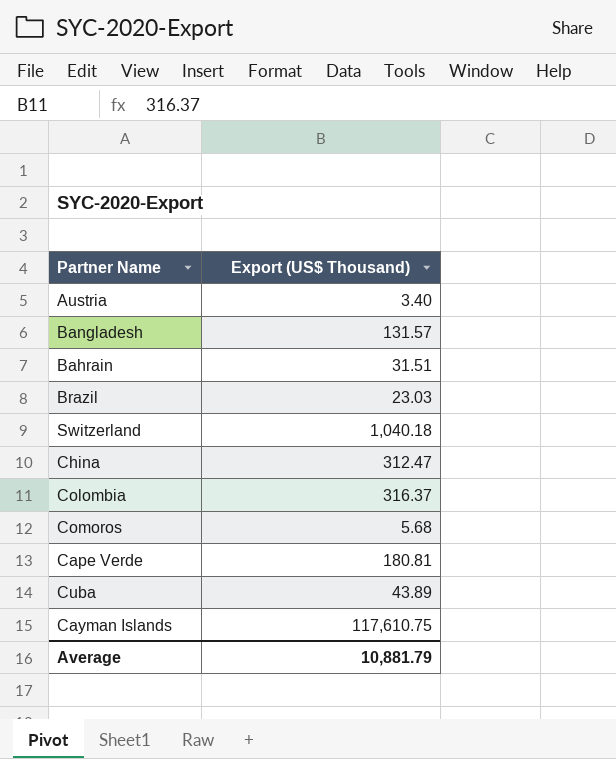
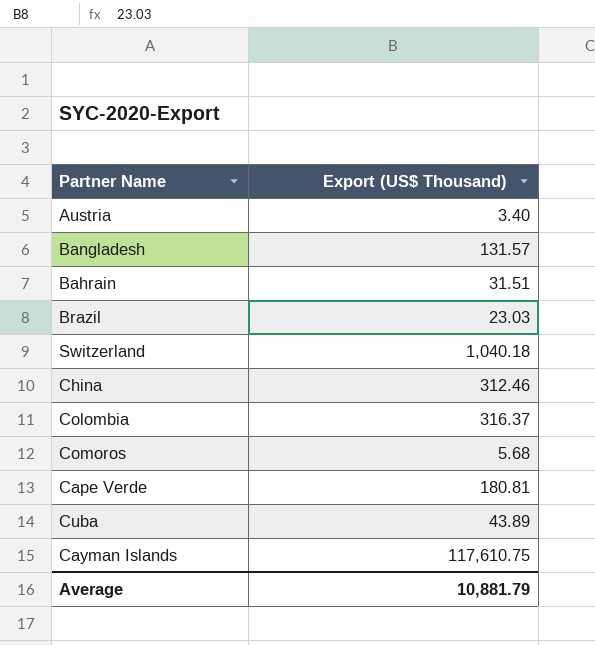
China | Export (US$ Thousand): 312.47 -> 312.46

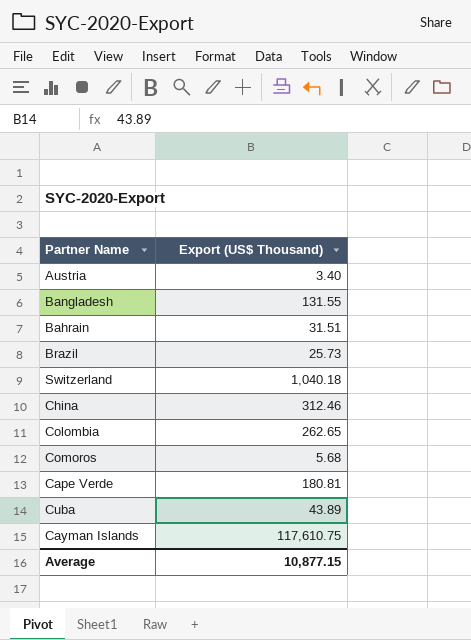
Bangladesh | Export (US$ Thousand): 131.57 -> 131.55
Brazil | Export (US$ Thousand): 23.03 -> 25.73
Colombia | Export (US$ Thousand): 316.37 -> 262.65
Average | Export (US$ Thousand): 10,881.79 -> 10,877.15

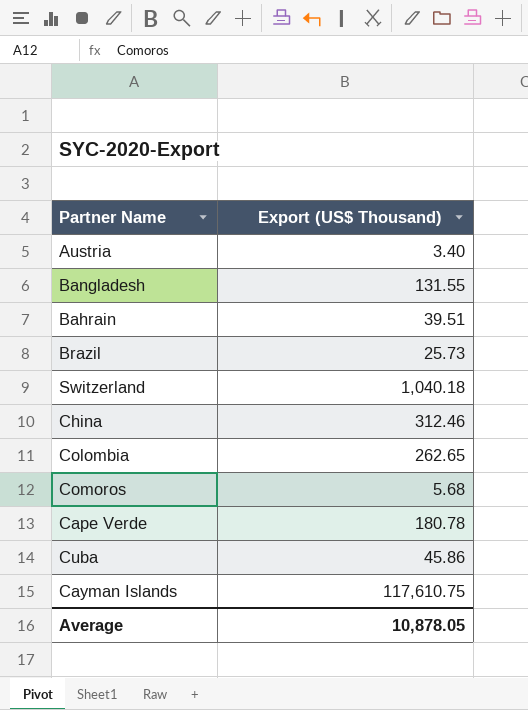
Bahrain | Export (US$ Thousand): 31.51 -> 39.51
Cape Verde | Export (US$ Thousand): 180.81 -> 180.78
Cuba | Export (US$ Thousand): 43.89 -> 45.86
Average | Export (US$ Thousand): 10,877.15 -> 10,878.05

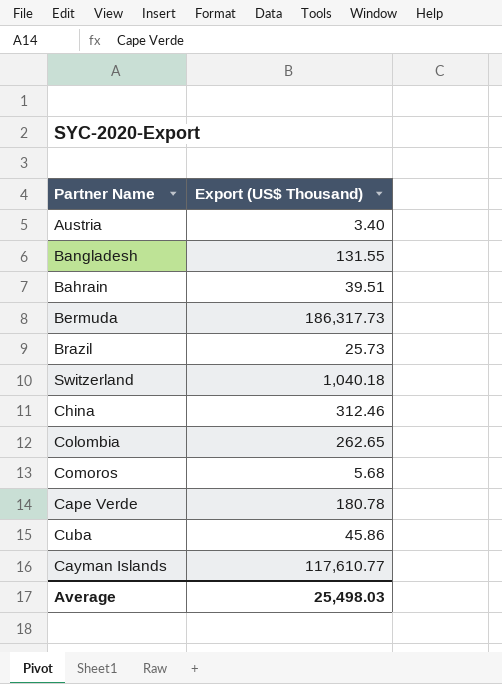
row Bermuda: none -> 186,317.73
Cayman Islands | Export (US$ Thousand): 117,610.75 -> 117,610.77
Average | Export (US$ Thousand): 10,878.05 -> 25,498.03

